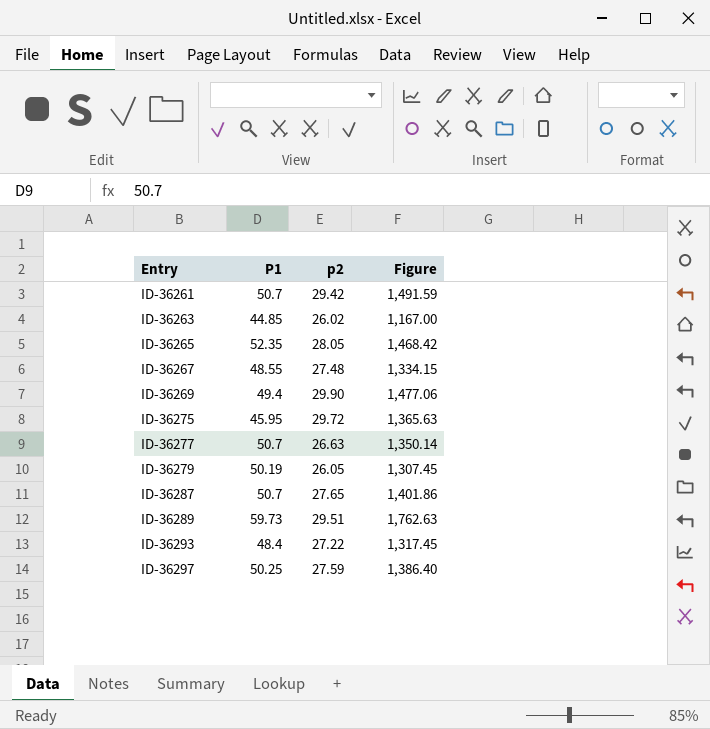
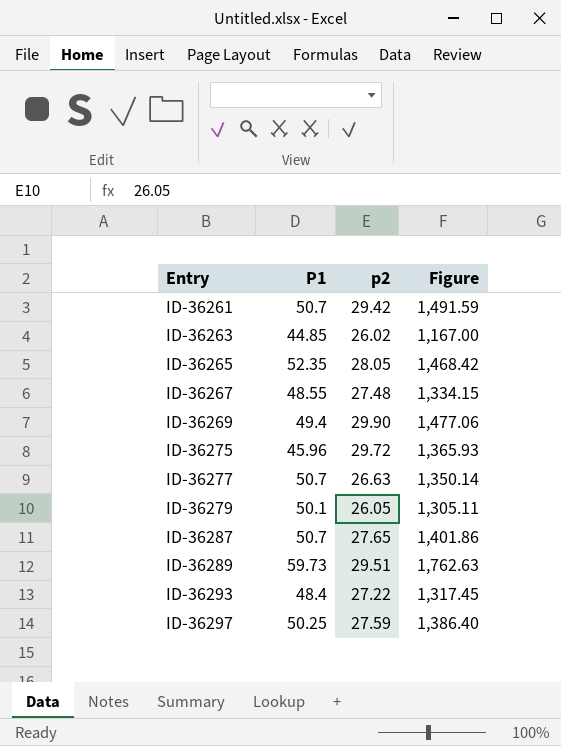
ID-36275 | P1: 45.95 -> 45.96
ID-36275 | Figure: 1,365.63 -> 1,365.93
ID-36279 | P1: 50.19 -> 50.1
ID-36279 | Figure: 1,307.45 -> 1,305.11

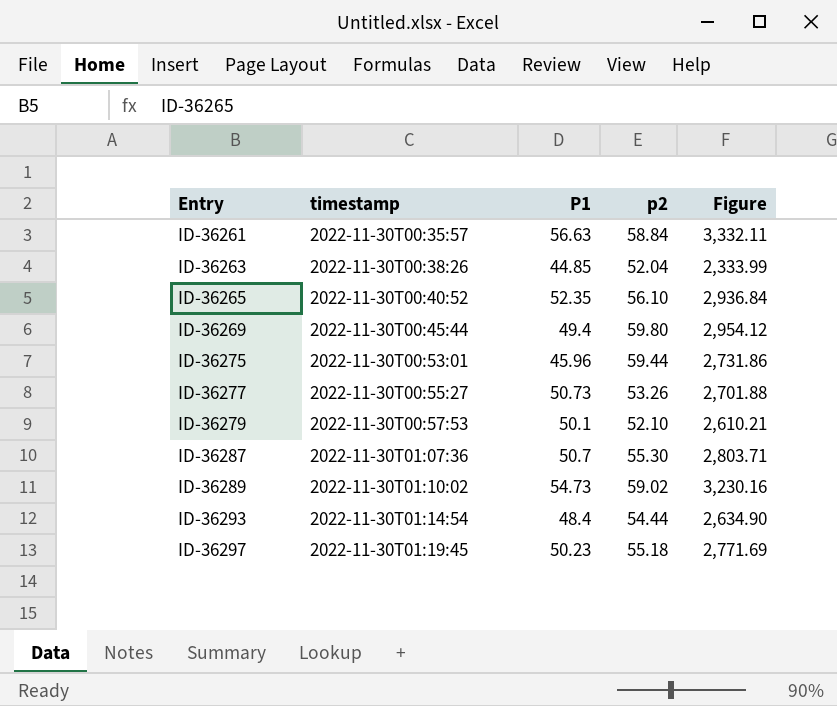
column timestamp | position: none -> 2
row ID-36267: 48.55 | 27.48 | 1,334.15 -> none
ID-36261 | P1: 50.7 -> 56.63
ID-36261 | p2: 29.42 -> 58.84
ID-36261 | Figure: 1,491.59 -> 3,332.11
ID-36263 | p2: 26.02 -> 52.04
ID-36263 | Figure: 1,167.00 -> 2,333.99
ID-36265 | p2: 28.05 -> 56.10
ID-36265 | Figure: 1,468.42 -> 2,936.84
ID-36269 | p2: 29.90 -> 59.80
ID-36269 | Figure: 1,477.06 -> 2,954.12
ID-36275 | p2: 29.72 -> 59.44
ID-36275 | Figure: 1,365.93 -> 2,731.86
ID-36277 | P1: 50.7 -> 50.73
ID-36277 | p2: 26.63 -> 53.26
ID-36277 | Figure: 1,350.14 -> 2,701.88
ID-36279 | p2: 26.05 -> 52.10
ID-36279 | Figure: 1,305.11 -> 2,610.21
ID-36287 | p2: 27.65 -> 55.30
ID-36287 | Figure: 1,401.86 -> 2,803.71
ID-36289 | P1: 59.73 -> 54.73
ID-36289 | p2: 29.51 -> 59.02
ID-36289 | Figure: 1,762.63 -> 3,230.16
ID-36293 | p2: 27.22 -> 54.44
ID-36293 | Figure: 1,317.45 -> 2,634.90
ID-36297 | P1: 50.25 -> 50.23
ID-36297 | p2: 27.59 -> 55.18
ID-36297 | Figure: 1,386.40 -> 2,771.69

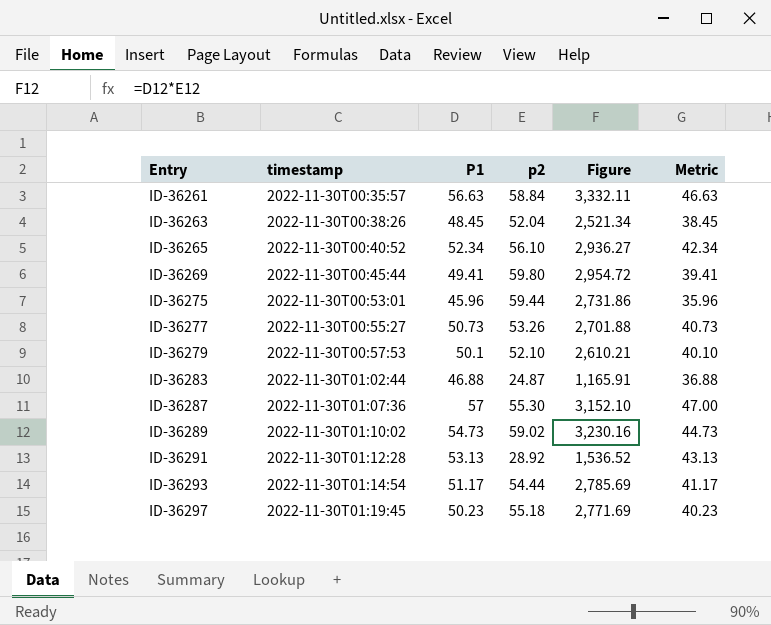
column Metric | formula: none -> [P1] - 10
ID-36263 | P1: 44.85 -> 48.45
ID-36263 | Figure: 2,333.99 -> 2,521.34
ID-36265 | P1: 52.35 -> 52.34
ID-36265 | Figure: 2,936.84 -> 2,936.27
ID-36269 | P1: 49.4 -> 49.41
ID-36269 | Figure: 2,954.12 -> 2,954.72
row ID-36283: none -> 2022-11-30T01:02:44 | 46.88 | 24.87 | 1,165.91 | 36.88
ID-36287 | P1: 50.7 -> 57
ID-36287 | Figure: 2,803.71 -> 3,152.10
row ID-36291: none -> 2022-11-30T01:12:28 | 53.13 | 28.92 | 1,536.52 | 43.13
ID-36293 | P1: 48.4 -> 51.17
ID-36293 | Figure: 2,634.90 -> 2,785.69

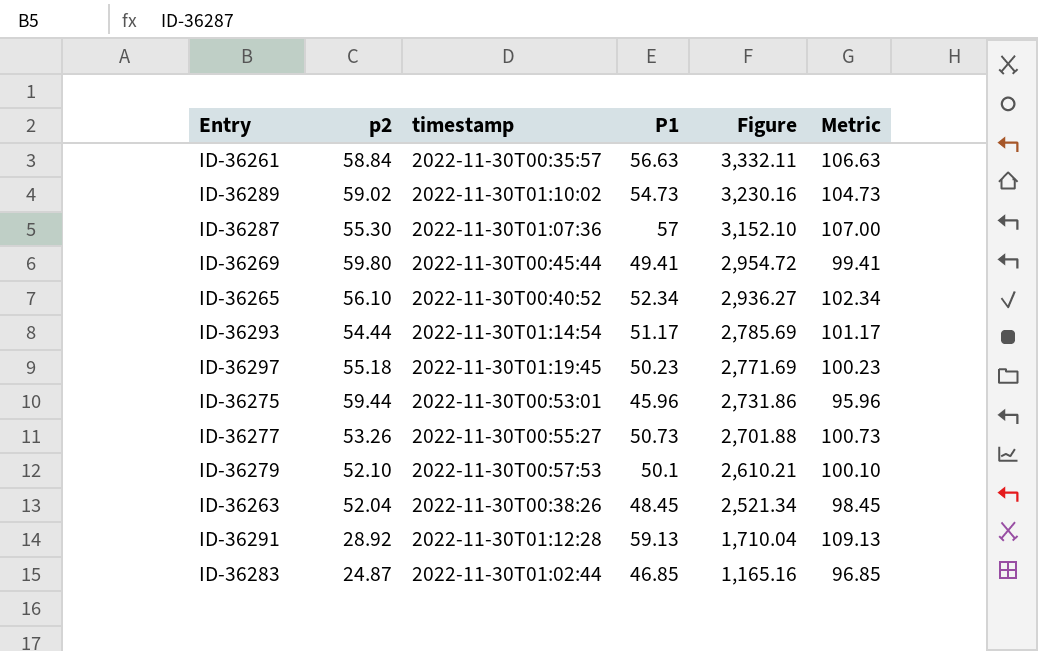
row order: Entry ascending -> Figure descending
column p2 | position: 4 -> 2
column Metric | formula: [P1] - 10 -> [P1] + 50
ID-36291 | P1: 53.13 -> 59.13
ID-36291 | Figure: 1,536.52 -> 1,710.04
ID-36283 | P1: 46.88 -> 46.85
ID-36283 | Figure: 1,165.91 -> 1,165.16

